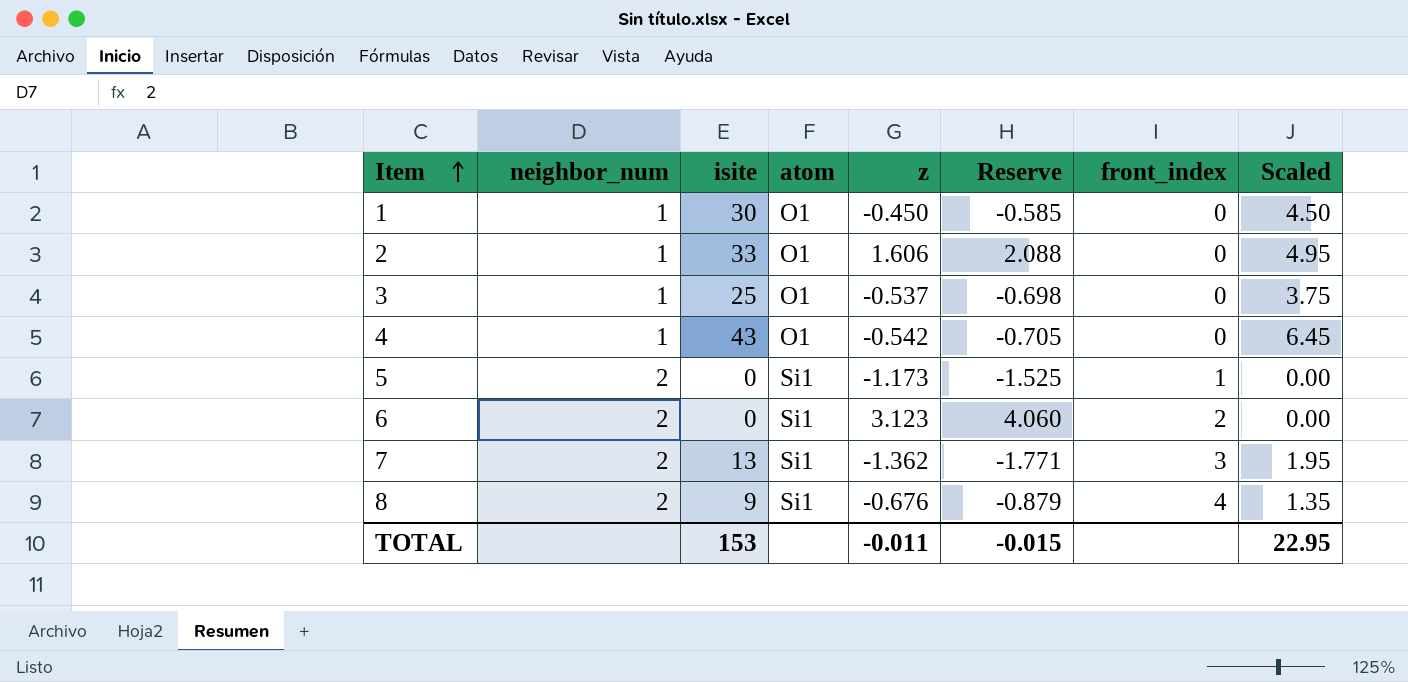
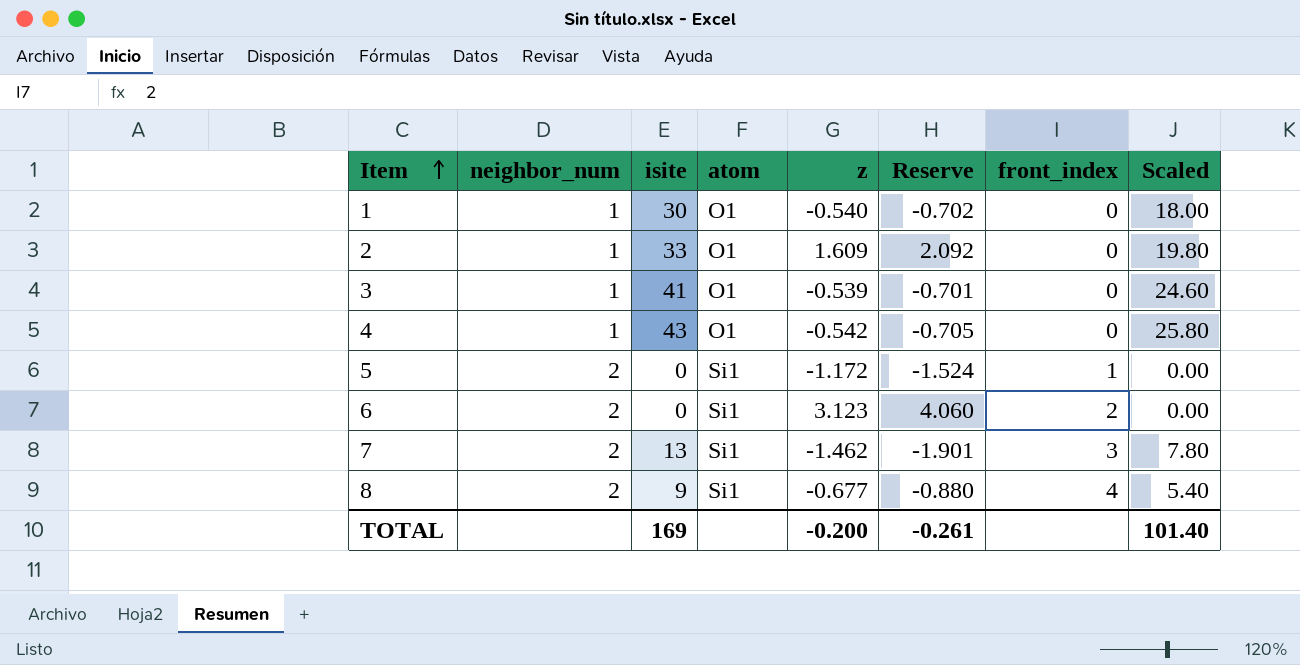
column Scaled | formula: [isite] * 0.15 -> [isite] * 0.6
1 | z: -0.450 -> -0.540
1 | Reserve: -0.585 -> -0.702
2 | z: 1.606 -> 1.609
2 | Reserve: 2.088 -> 2.092
3 | isite: 25 -> 41
3 | z: -0.537 -> -0.539
3 | Reserve: -0.698 -> -0.701
5 | z: -1.173 -> -1.172
5 | Reserve: -1.525 -> -1.524
7 | z: -1.362 -> -1.462
7 | Reserve: -1.771 -> -1.901
8 | z: -0.676 -> -0.677
8 | Reserve: -0.879 -> -0.880
TOTAL | isite: 153 -> 169
TOTAL | z: -0.011 -> -0.200
TOTAL | Reserve: -0.015 -> -0.261
TOTAL | Scaled: 22.95 -> 101.40

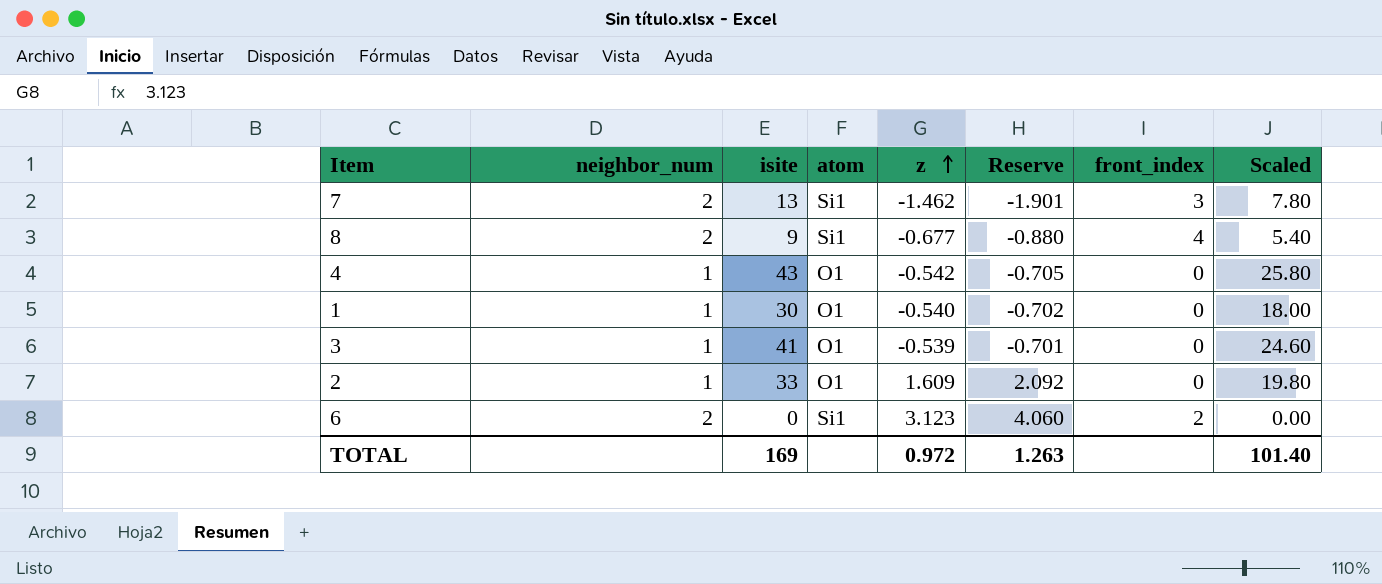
row order: Item ascending -> z ascending
row 5: 2 | 0 | Si1 | -1.172 | -1.524 | 1 | 0.00 -> none
TOTAL | z: -0.200 -> 0.972
TOTAL | Reserve: -0.261 -> 1.263

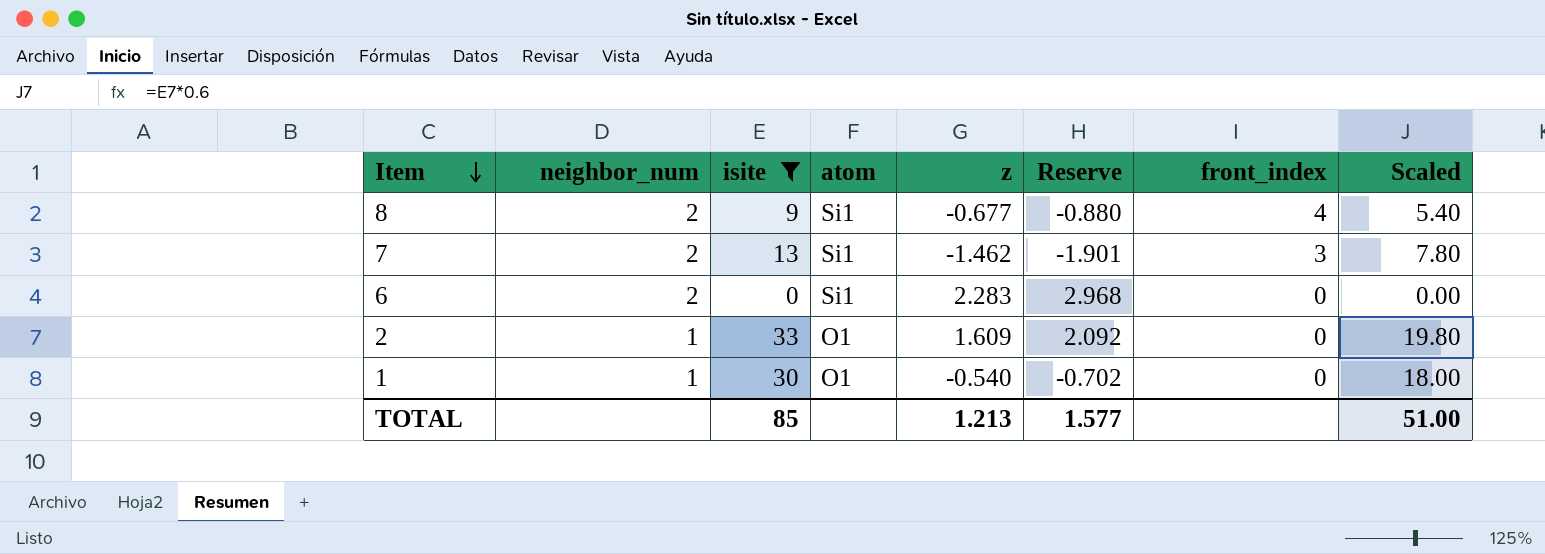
filter: none -> isite <= 33
row order: z ascending -> Item descending
6 | z: 3.123 -> 2.283
6 | Reserve: 4.060 -> 2.968
6 | front_index: 2 -> 0
TOTAL | isite: 169 -> 85
TOTAL | z: 0.972 -> 1.213
TOTAL | Reserve: 1.263 -> 1.577
TOTAL | Scaled: 101.40 -> 51.00

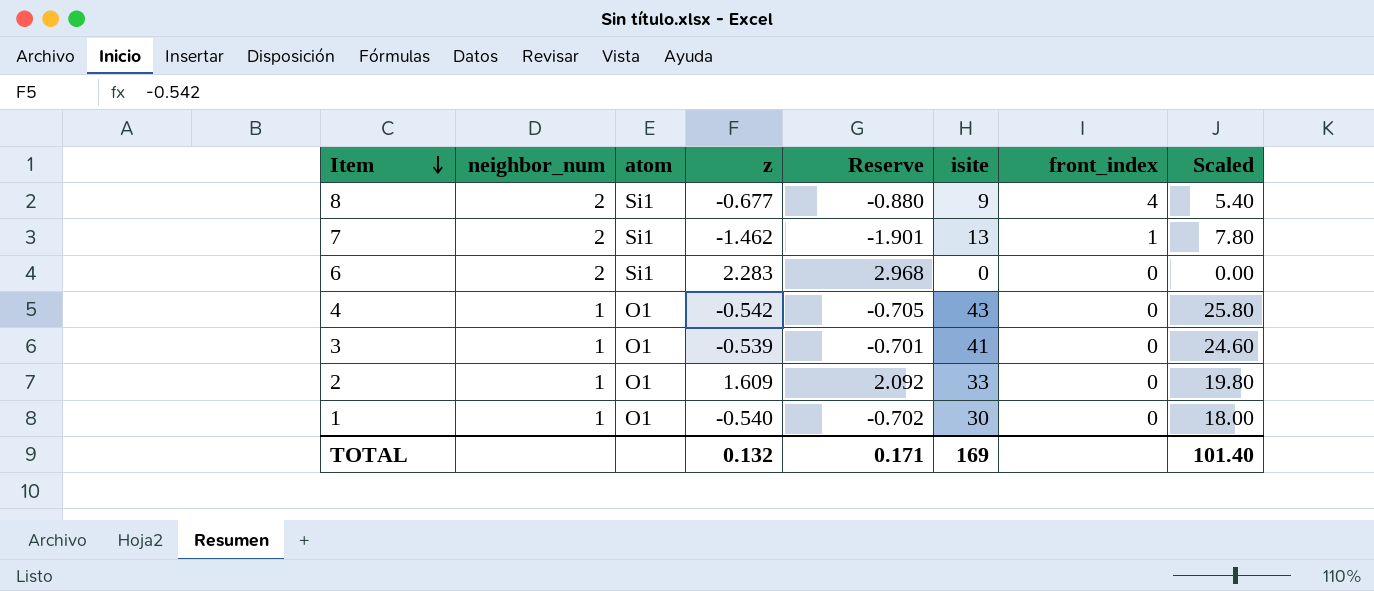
filter: isite <= 33 -> none
column isite | position: 3 -> 6
7 | front_index: 3 -> 1
TOTAL | z: 1.213 -> 0.132
TOTAL | Reserve: 1.577 -> 0.171
TOTAL | isite: 85 -> 169
TOTAL | Scaled: 51.00 -> 101.40

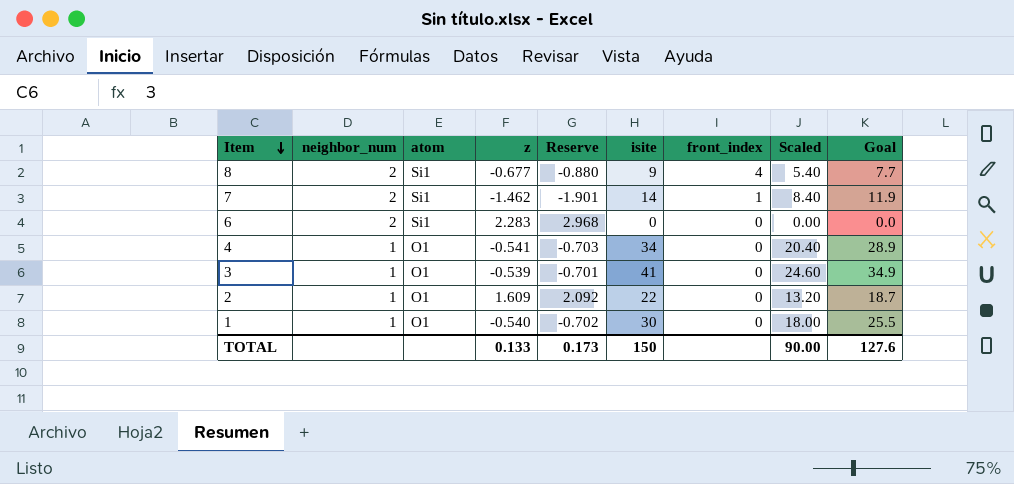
column Goal | formula: none -> [isite] * 0.85
7 | isite: 13 -> 14
7 | Scaled: 7.80 -> 8.40
4 | z: -0.542 -> -0.541
4 | Reserve: -0.705 -> -0.703
4 | isite: 43 -> 34
4 | Scaled: 25.80 -> 20.40
2 | isite: 33 -> 22
2 | Scaled: 19.80 -> 13.20
TOTAL | z: 0.132 -> 0.133
TOTAL | Reserve: 0.171 -> 0.173
TOTAL | isite: 169 -> 150
TOTAL | Scaled: 101.40 -> 90.00

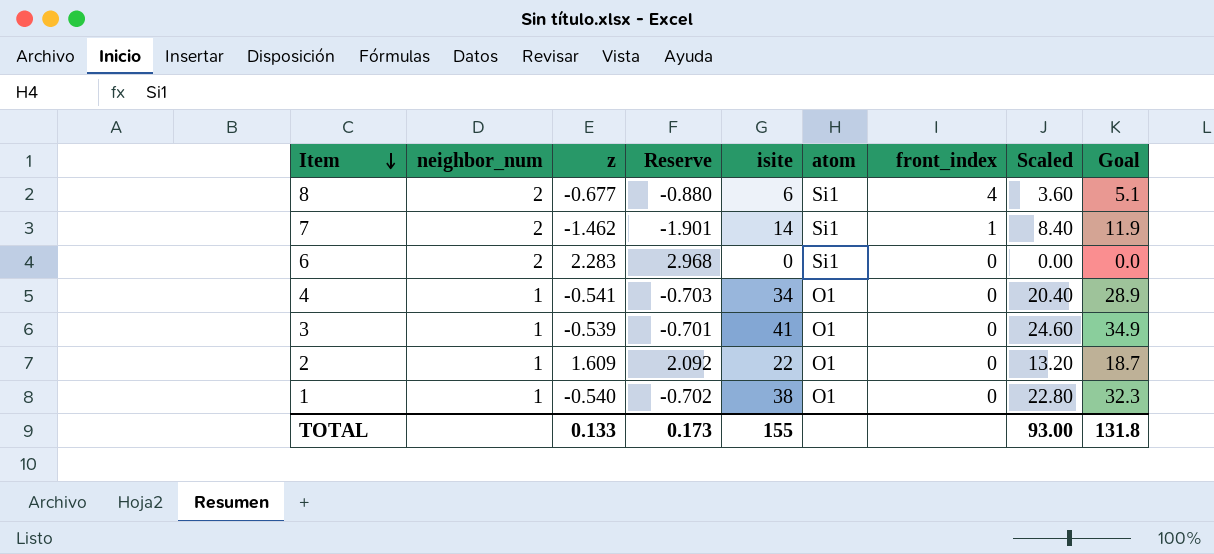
column atom | position: 3 -> 6
8 | isite: 9 -> 6
8 | Scaled: 5.40 -> 3.60
8 | Goal: 7.7 -> 5.1
1 | isite: 30 -> 38
1 | Scaled: 18.00 -> 22.80
1 | Goal: 25.5 -> 32.3
TOTAL | isite: 150 -> 155
TOTAL | Scaled: 90.00 -> 93.00
TOTAL | Goal: 127.6 -> 131.8

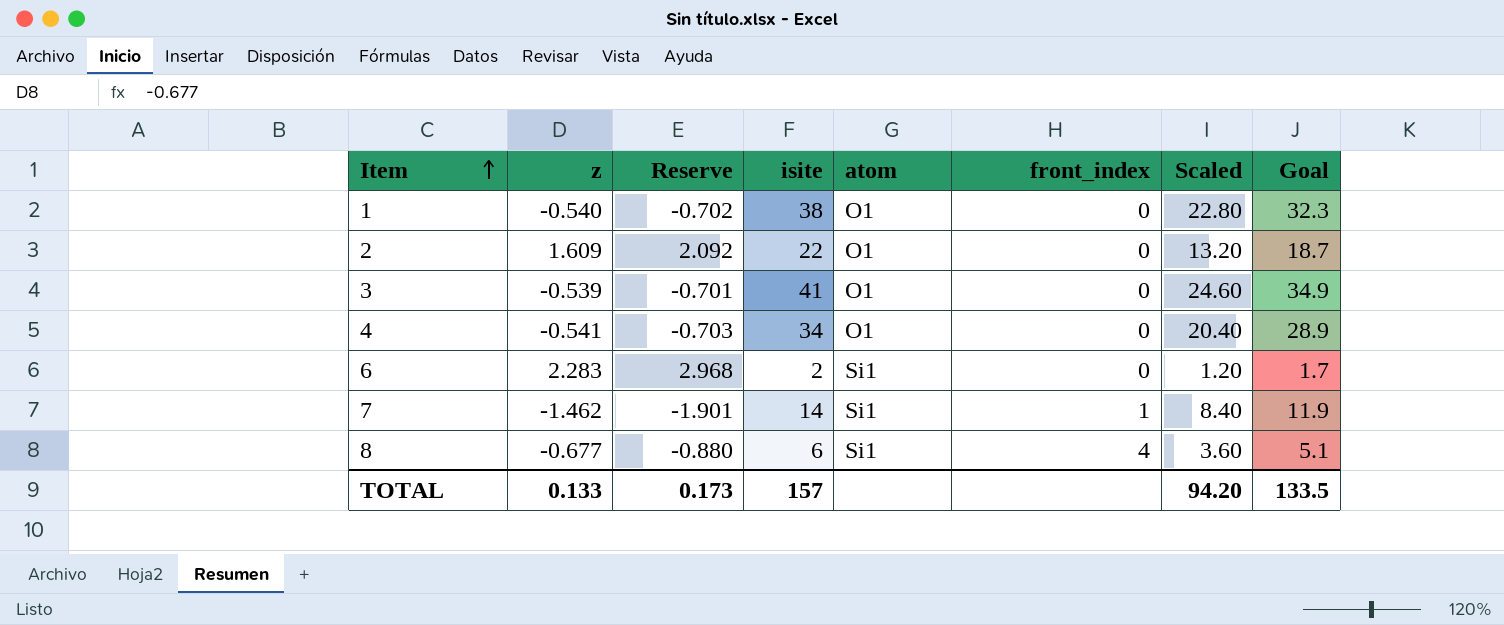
row order: Item descending -> Item ascending
column neighbor_num | position: 2 -> none
6 | isite: 0 -> 2
6 | Scaled: 0.00 -> 1.20
6 | Goal: 0.0 -> 1.7
TOTAL | isite: 155 -> 157
TOTAL | Scaled: 93.00 -> 94.20
TOTAL | Goal: 131.8 -> 133.5

